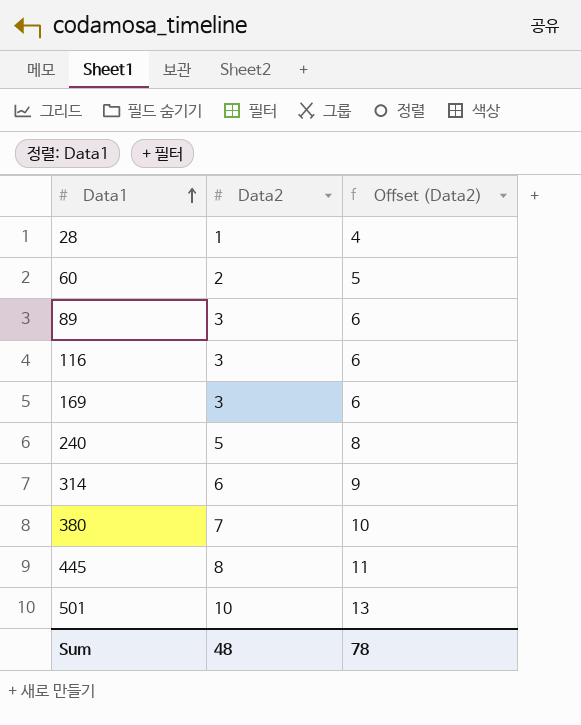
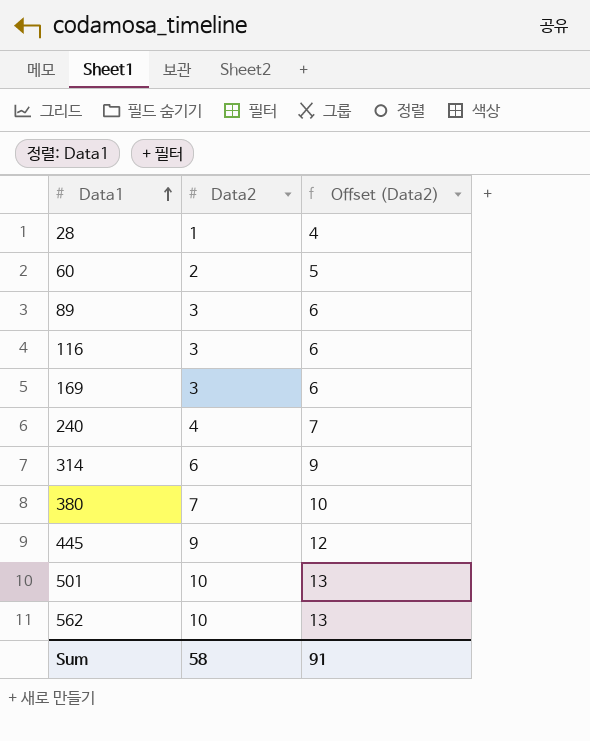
240 | Data2: 5 -> 4
240 | Offset (Data2): 8 -> 7
445 | Data2: 8 -> 9
445 | Offset (Data2): 11 -> 12
row 562: none -> 10 | 13
Sum | Data2: 48 -> 58
Sum | Offset (Data2): 78 -> 91

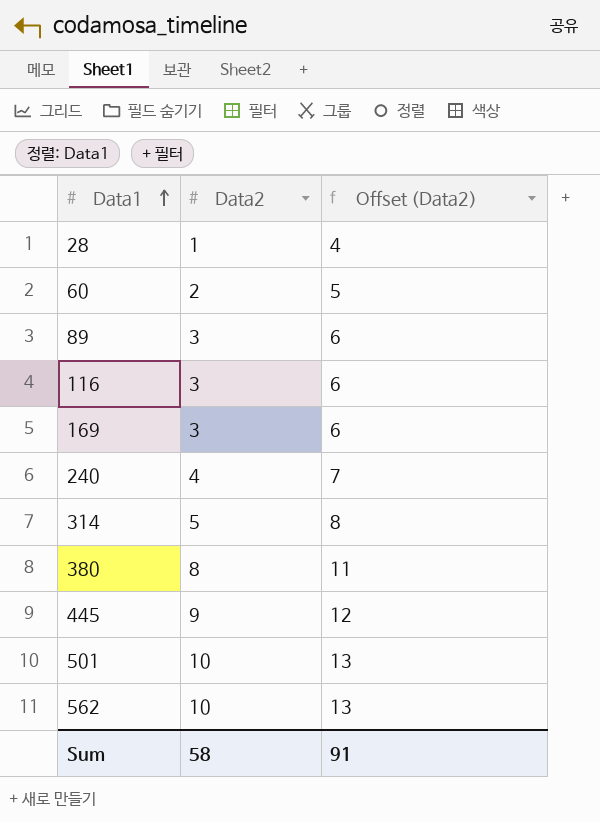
314 | Data2: 6 -> 5
314 | Offset (Data2): 9 -> 8
380 | Data2: 7 -> 8
380 | Offset (Data2): 10 -> 11

